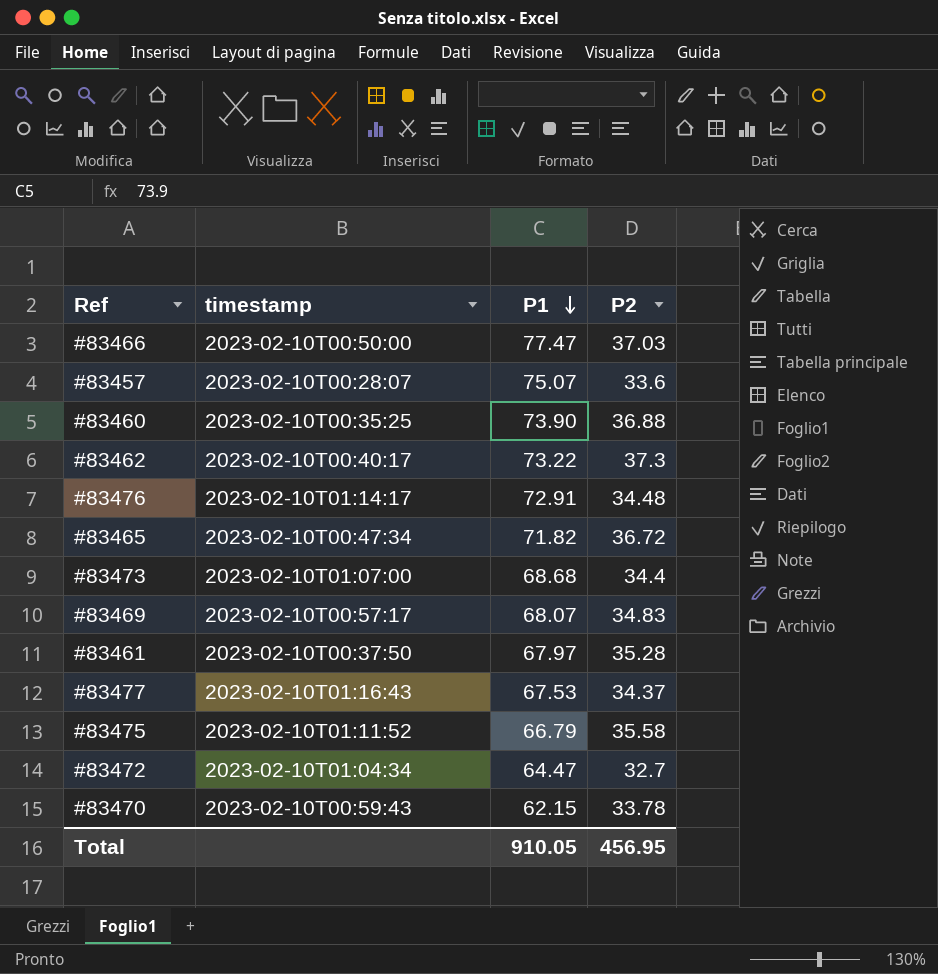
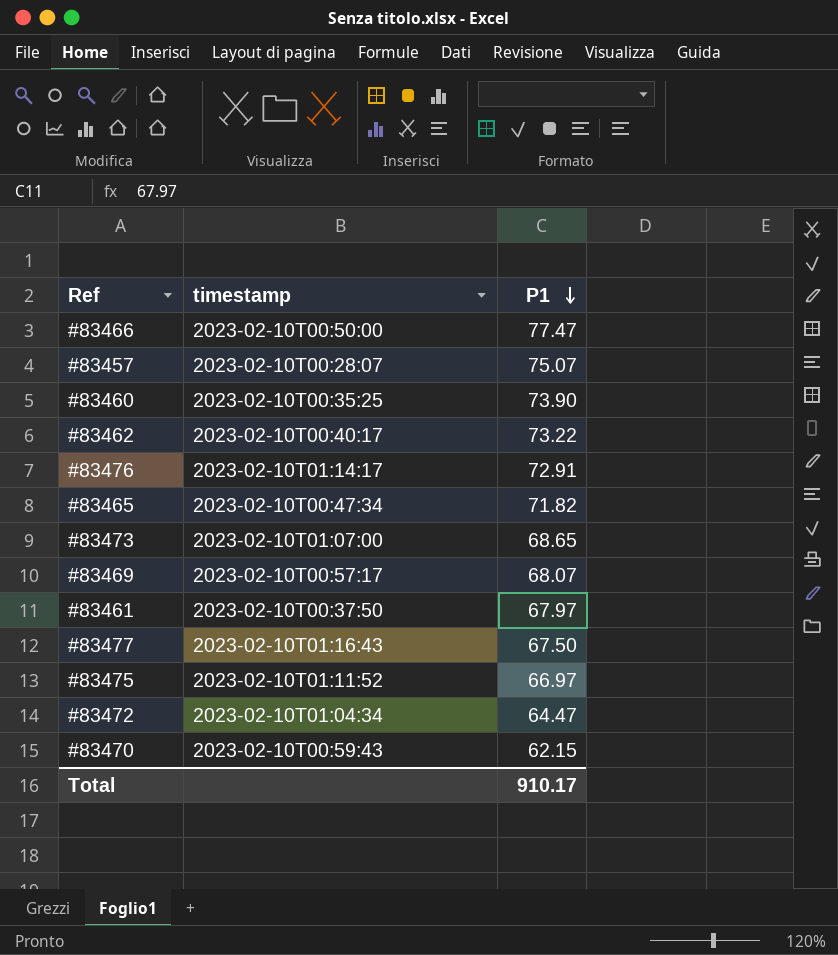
column P2 | position: 4 -> none
#83473 | P1: 68.68 -> 68.65
#83477 | P1: 67.53 -> 67.50
#83475 | P1: 66.79 -> 66.97
Total | P1: 910.05 -> 910.17

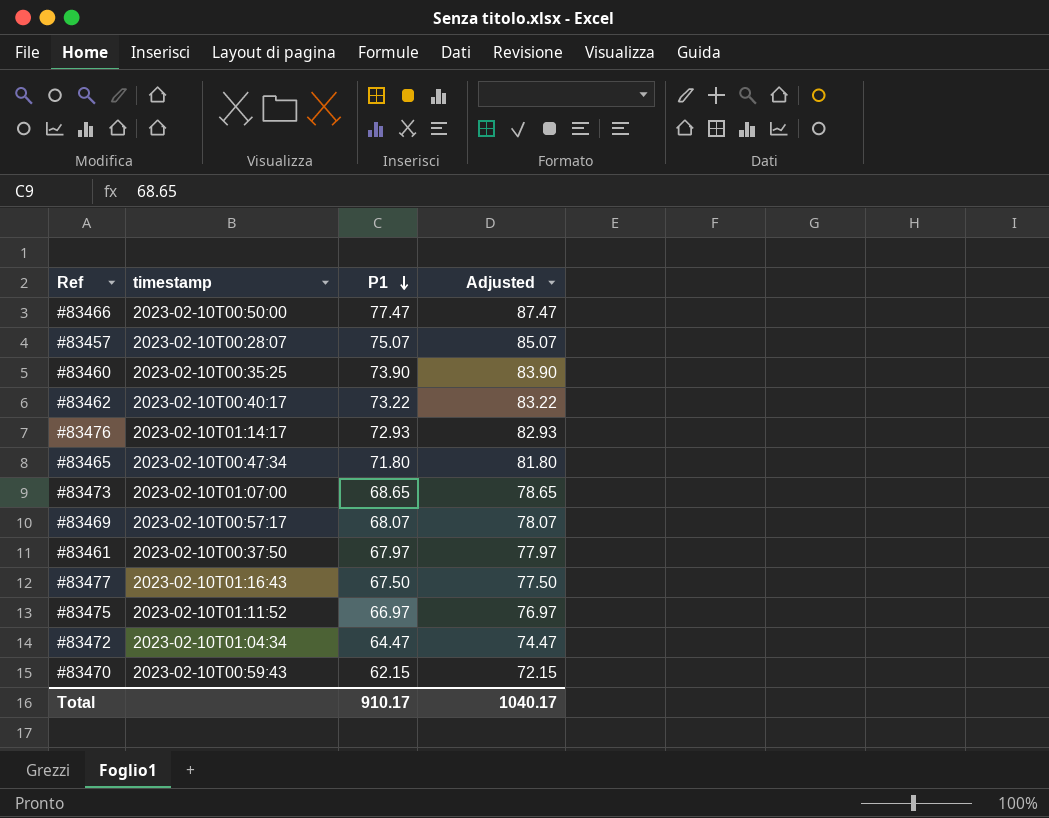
column Adjusted | formula: none -> [P1] + 10
#83476 | P1: 72.91 -> 72.93
#83465 | P1: 71.82 -> 71.80

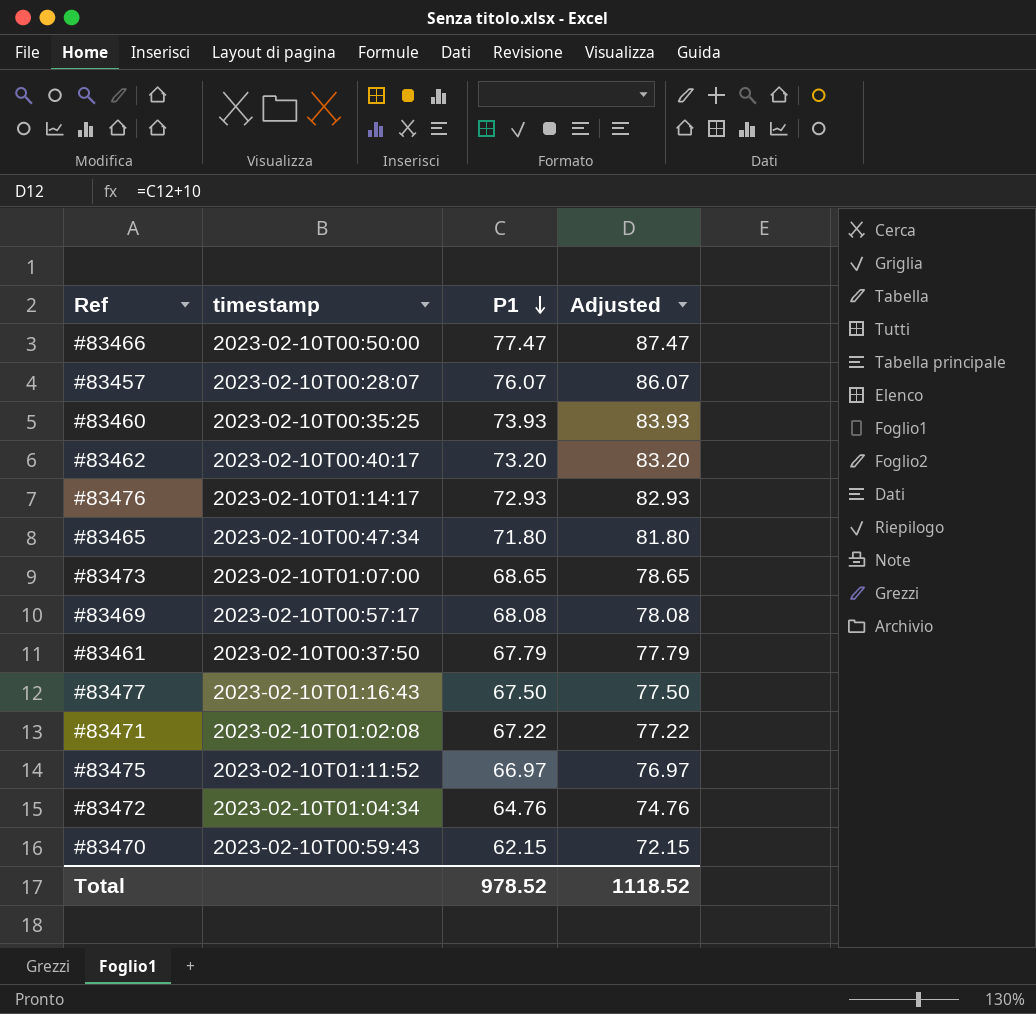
#83457 | P1: 75.07 -> 76.07
#83457 | Adjusted: 85.07 -> 86.07
#83460 | P1: 73.90 -> 73.93
#83460 | Adjusted: 83.90 -> 83.93
#83462 | P1: 73.22 -> 73.20
#83462 | Adjusted: 83.22 -> 83.20
#83469 | P1: 68.07 -> 68.08
#83469 | Adjusted: 78.07 -> 78.08
#83461 | P1: 67.97 -> 67.79
#83461 | Adjusted: 77.97 -> 77.79
row #83471: none -> 2023-02-10T01:02:08 | 67.22 | 77.22
#83472 | P1: 64.47 -> 64.76
#83472 | Adjusted: 74.47 -> 74.76
Total | P1: 910.17 -> 978.52
Total | Adjusted: 1040.17 -> 1118.52

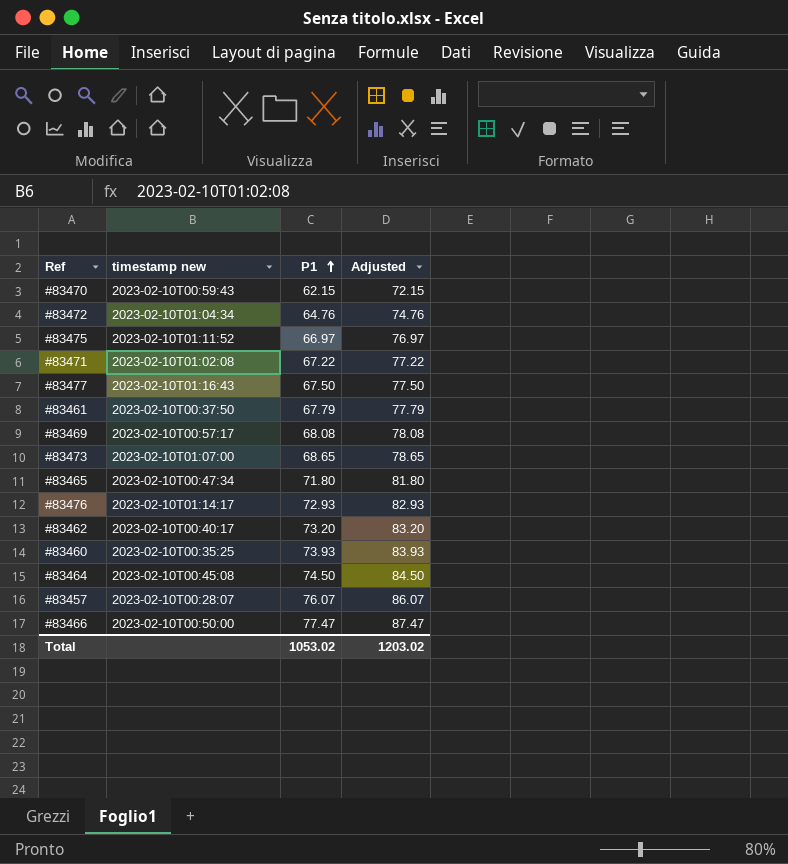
row order: P1 descending -> P1 ascending
column name: timestamp -> timestamp new
row #83464: none -> 2023-02-10T00:45:08 | 74.50 | 84.50
Total | P1: 978.52 -> 1053.02
Total | Adjusted: 1118.52 -> 1203.02

